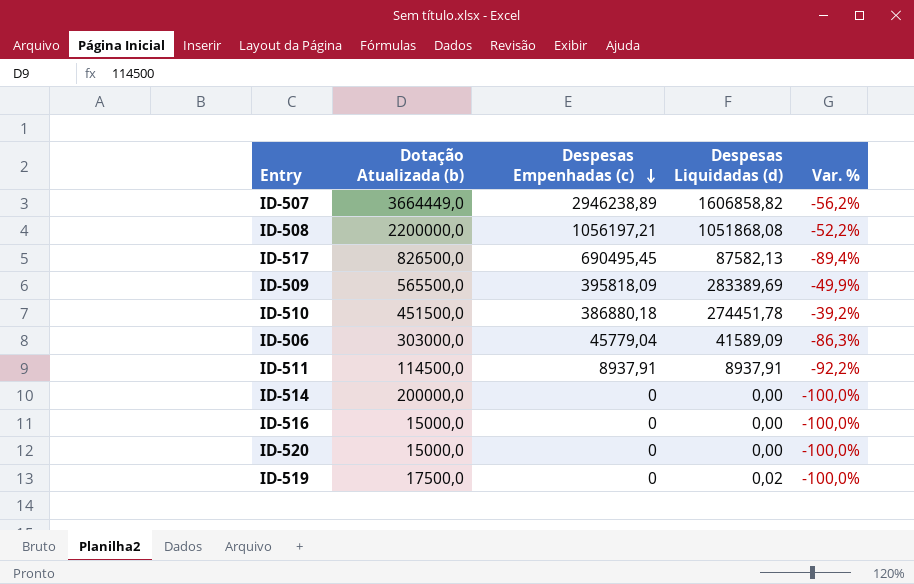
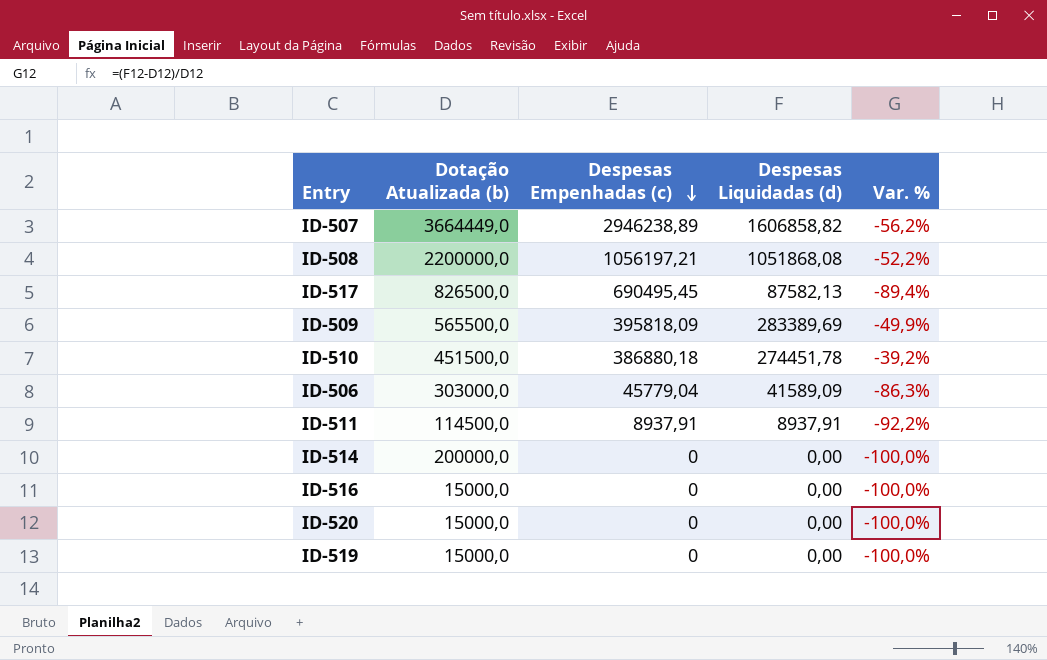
ID-519 | Dotação Atualizada (b): 17500,0 -> 15000,0
ID-519 | Despesas Liquidadas (d): 0,02 -> 0,00

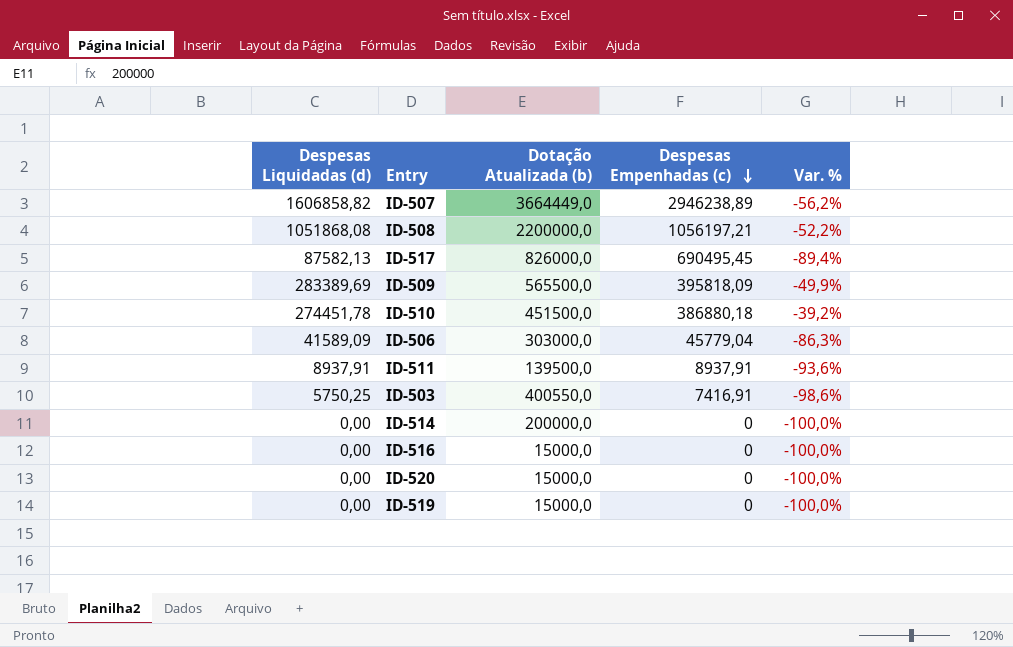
column Despesas Liquidadas (d) | position: 4 -> 1
ID-517 | Dotação Atualizada (b): 826500,0 -> 826000,0
ID-511 | Dotação Atualizada (b): 114500,0 -> 139500,0
ID-511 | Var. %: -92,2% -> -93,6%
row ID-503: none -> 5750,25 | 400550,0 | 7416,91 | -98,6%

